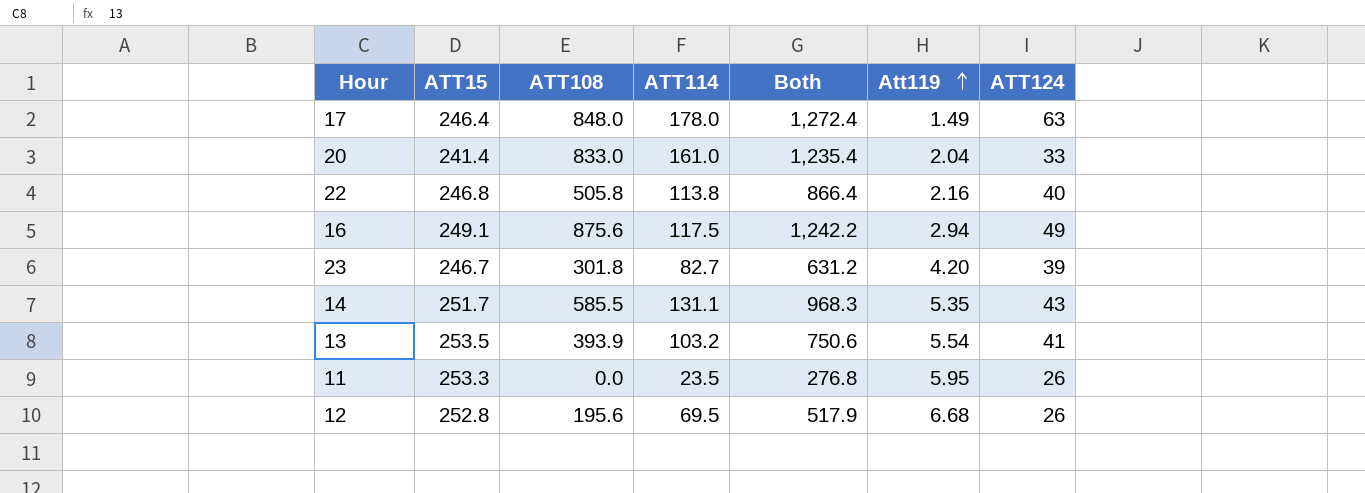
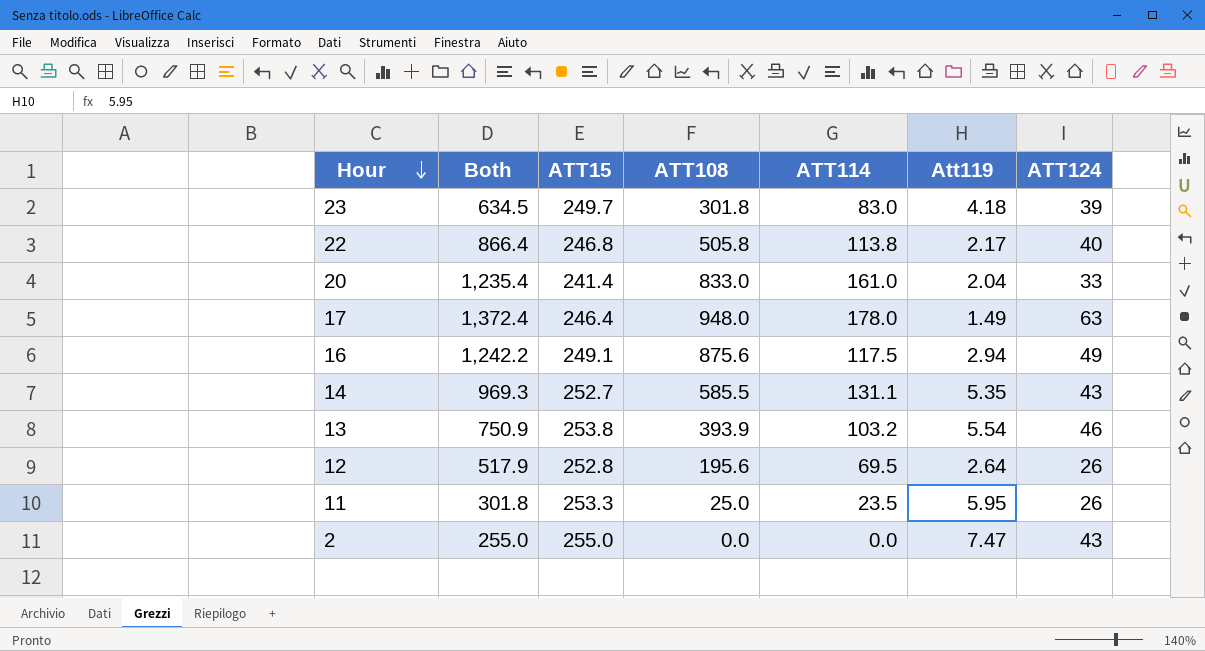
row order: Att119 ascending -> Hour descending
column Both | position: 5 -> 2
23 | Both: 631.2 -> 634.5
23 | ATT15: 246.7 -> 249.7
23 | ATT114: 82.7 -> 83.0
23 | Att119: 4.20 -> 4.18
22 | Att119: 2.16 -> 2.17
17 | Both: 1,272.4 -> 1,372.4
17 | ATT108: 848.0 -> 948.0
14 | Both: 968.3 -> 969.3
14 | ATT15: 251.7 -> 252.7
13 | Both: 750.6 -> 750.9
13 | ATT15: 253.5 -> 253.8
13 | ATT124: 41 -> 46
12 | Att119: 6.68 -> 2.64
11 | Both: 276.8 -> 301.8
11 | ATT108: 0.0 -> 25.0
row 2: none -> 255.0 | 255.0 | 0.0 | 0.0 | 7.47 | 43

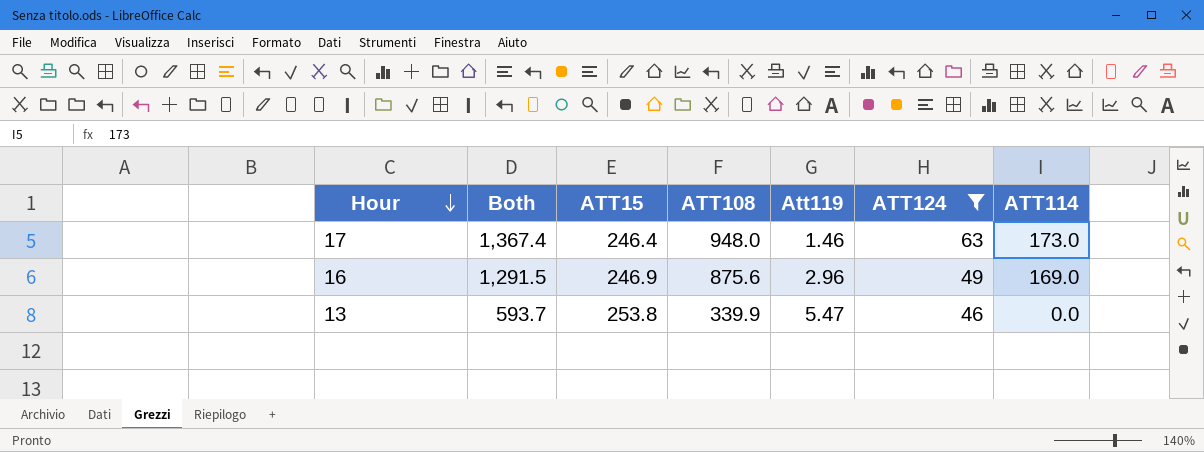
filter: none -> ATT124 >= 46
column ATT114 | position: 5 -> 7
17 | Both: 1,372.4 -> 1,367.4
17 | Att119: 1.49 -> 1.46
17 | ATT114: 178.0 -> 173.0
16 | Both: 1,242.2 -> 1,291.5
16 | ATT15: 249.1 -> 246.9
16 | Att119: 2.94 -> 2.96
16 | ATT114: 117.5 -> 169.0
13 | Both: 750.9 -> 593.7
13 | ATT108: 393.9 -> 339.9
13 | Att119: 5.54 -> 5.47
13 | ATT114: 103.2 -> 0.0

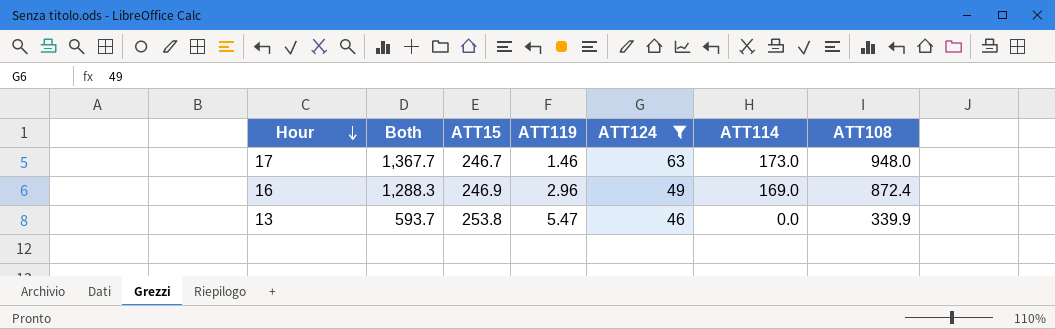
column name: Att119 -> ATT119
column ATT108 | position: 4 -> 7
17 | Both: 1,367.4 -> 1,367.7
17 | ATT15: 246.4 -> 246.7
16 | Both: 1,291.5 -> 1,288.3
16 | ATT108: 875.6 -> 872.4

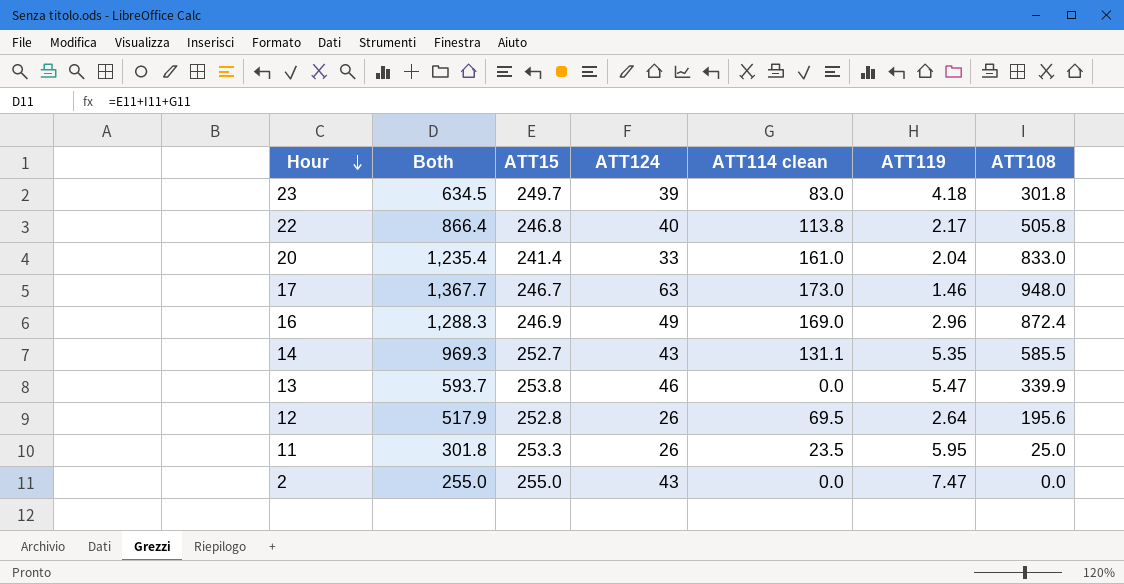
filter: ATT124 >= 46 -> none
column name: ATT114 -> ATT114 clean
column ATT119 | position: 4 -> 6

